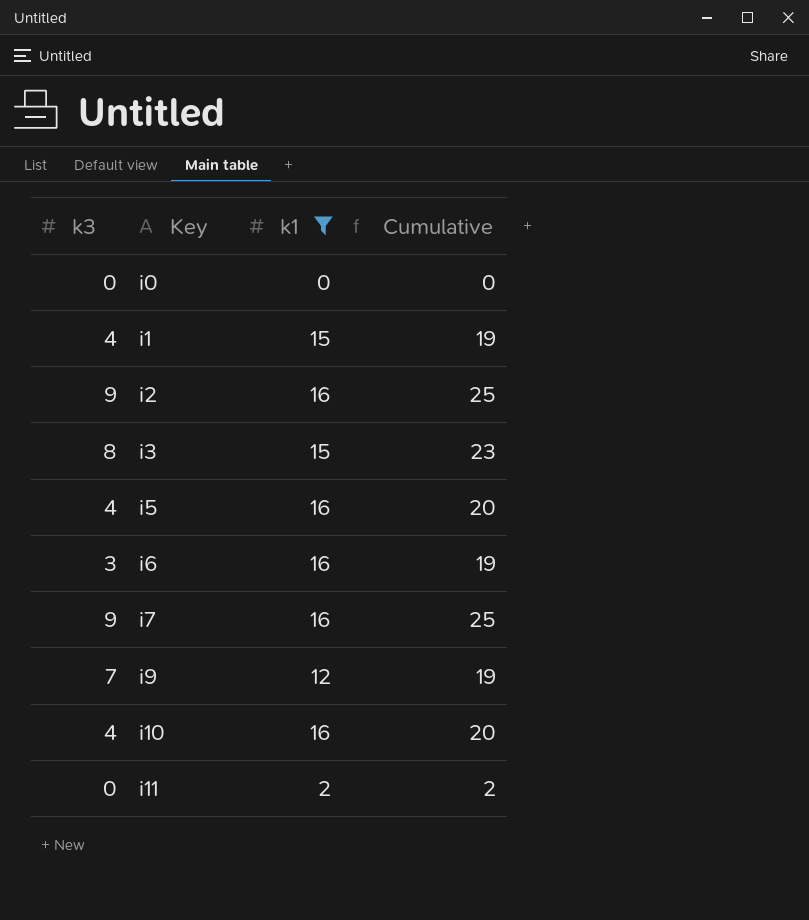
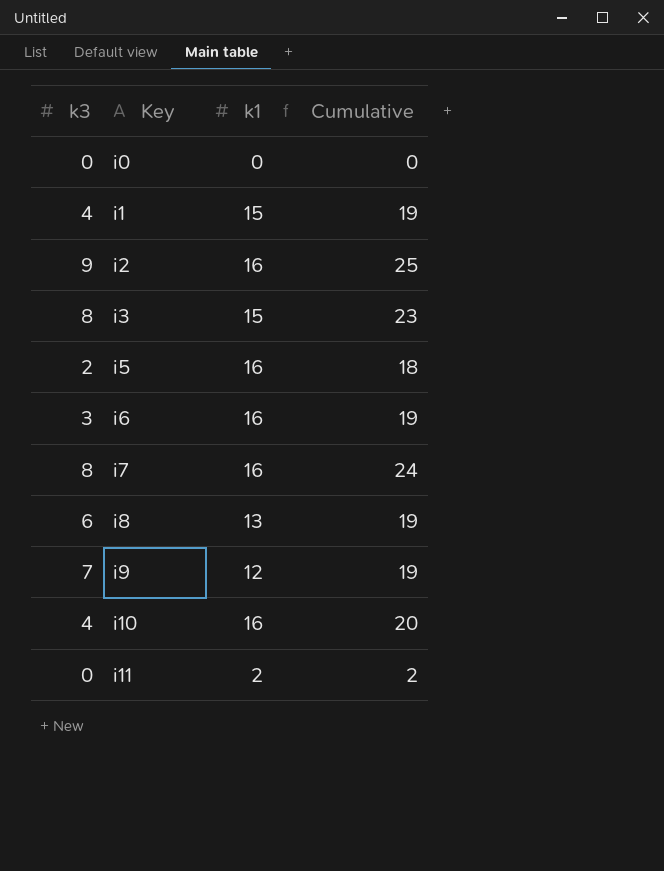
filter: k1 != 13 -> none
i5 | k3: 4 -> 2
i5 | Cumulative: 20 -> 18
i7 | k3: 9 -> 8
i7 | Cumulative: 25 -> 24

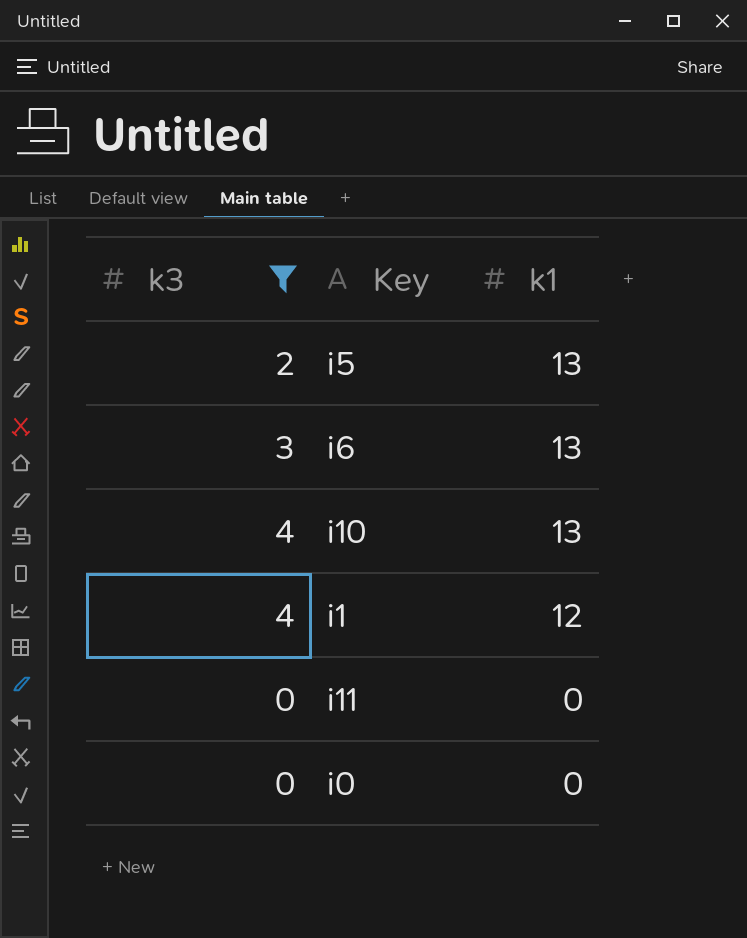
filter: none -> k3 <= 4
row order: Key ascending -> k1 descending
column Cumulative | formula: [k3] + [k1] -> none
i5 | k1: 16 -> 13
i6 | k1: 16 -> 13
i10 | k1: 16 -> 13
i1 | k1: 15 -> 12
i11 | k1: 2 -> 0

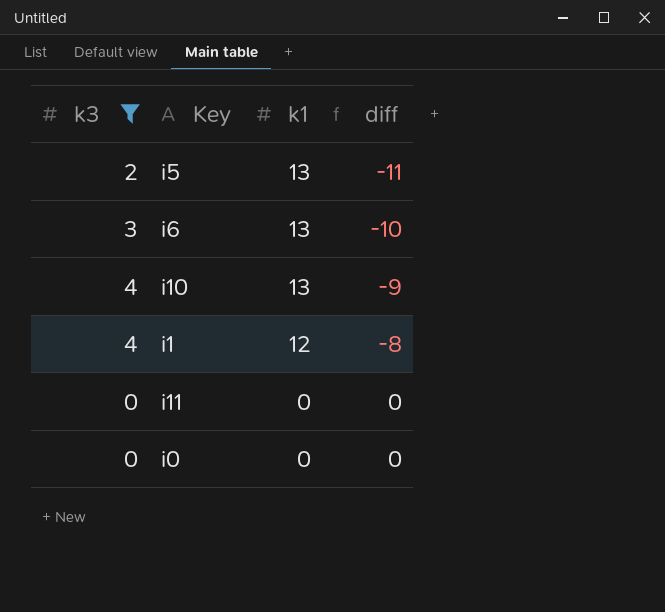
column diff | formula: none -> [k3] - [k1]

